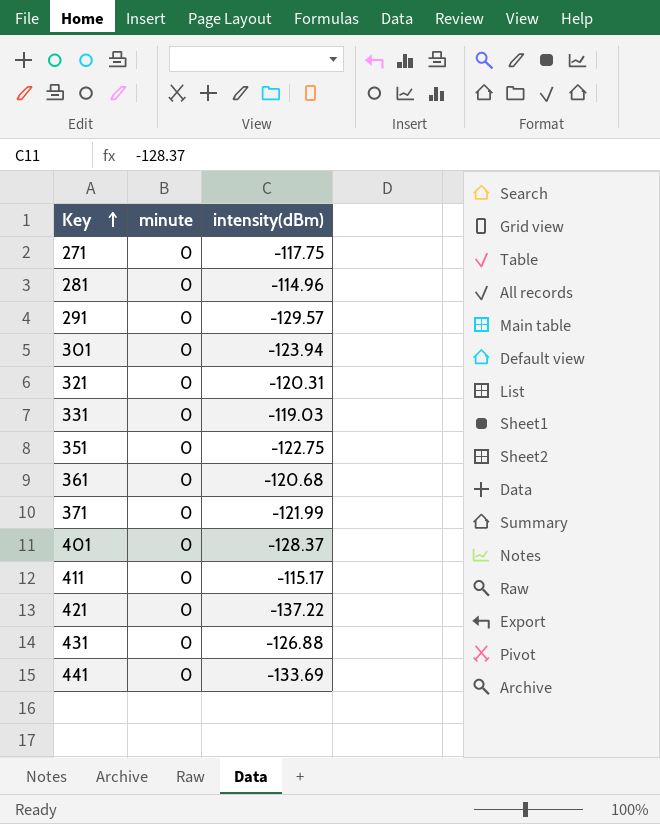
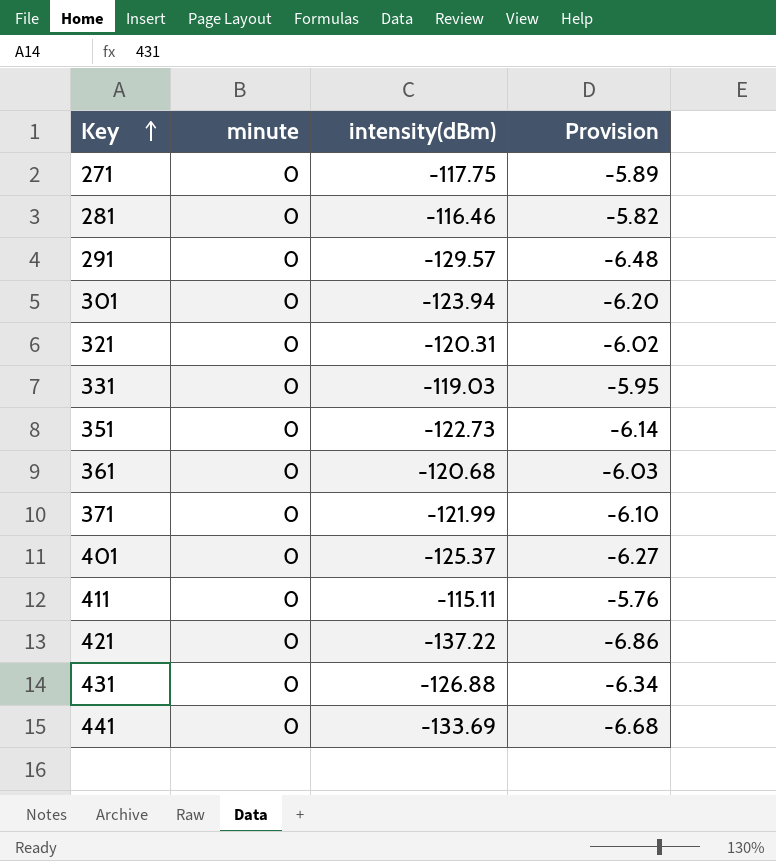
column Provision | formula: none -> [intensity(dBm)] * 0.05
281 | intensity(dBm): -114.96 -> -116.46
351 | intensity(dBm): -122.75 -> -122.73
401 | intensity(dBm): -128.37 -> -125.37
411 | intensity(dBm): -115.17 -> -115.11

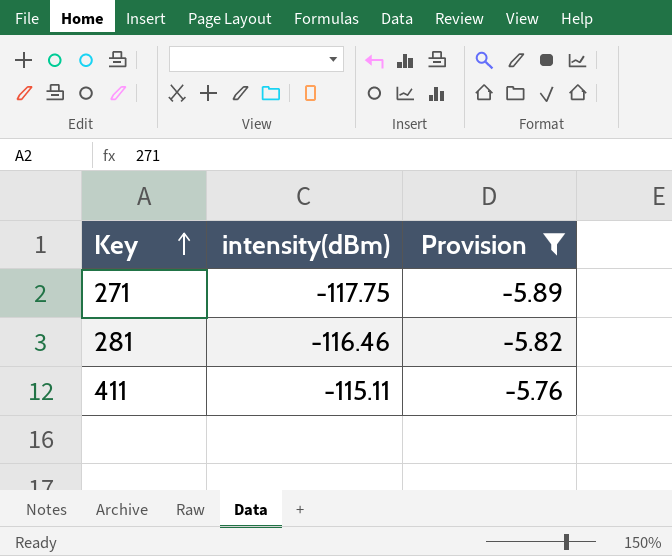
filter: none -> Provision >= -5.89
column minute | position: 2 -> none

